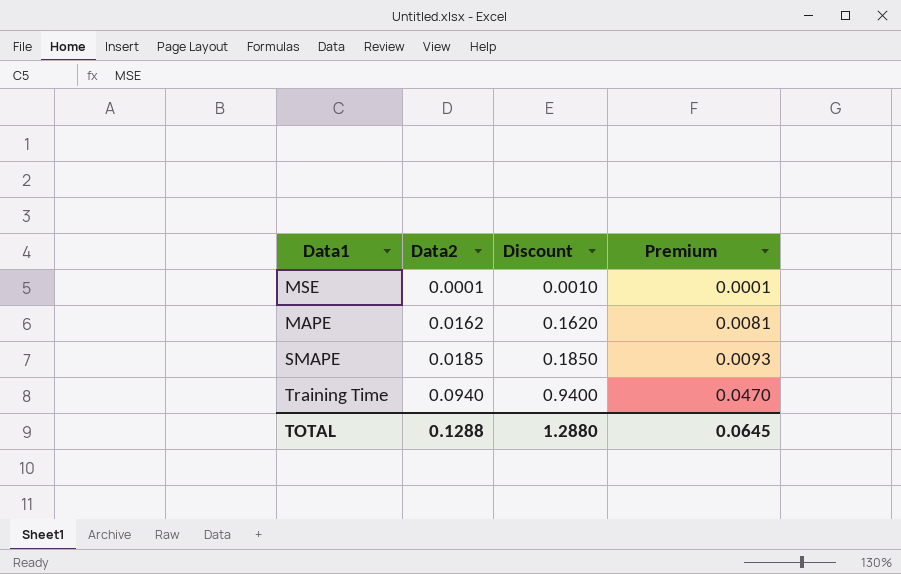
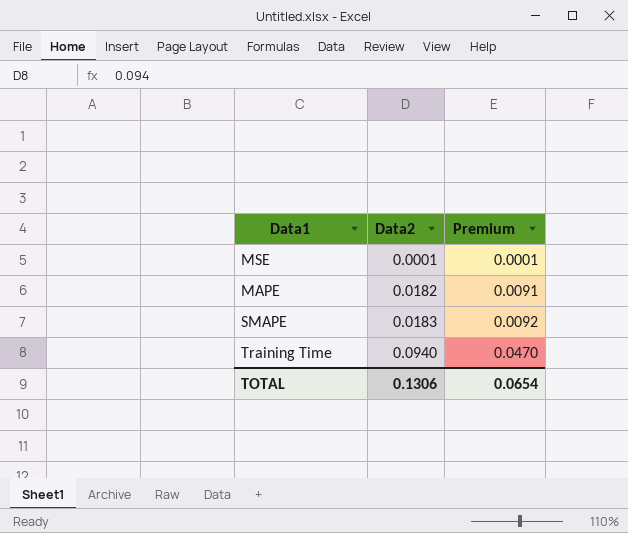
column Discount | formula: [Data2] * 10 -> none
MAPE | Data2: 0.0162 -> 0.0182
MAPE | Premium: 0.0081 -> 0.0091
SMAPE | Data2: 0.0185 -> 0.0183
SMAPE | Premium: 0.0093 -> 0.0092
TOTAL | Data2: 0.1288 -> 0.1306
TOTAL | Premium: 0.0645 -> 0.0654

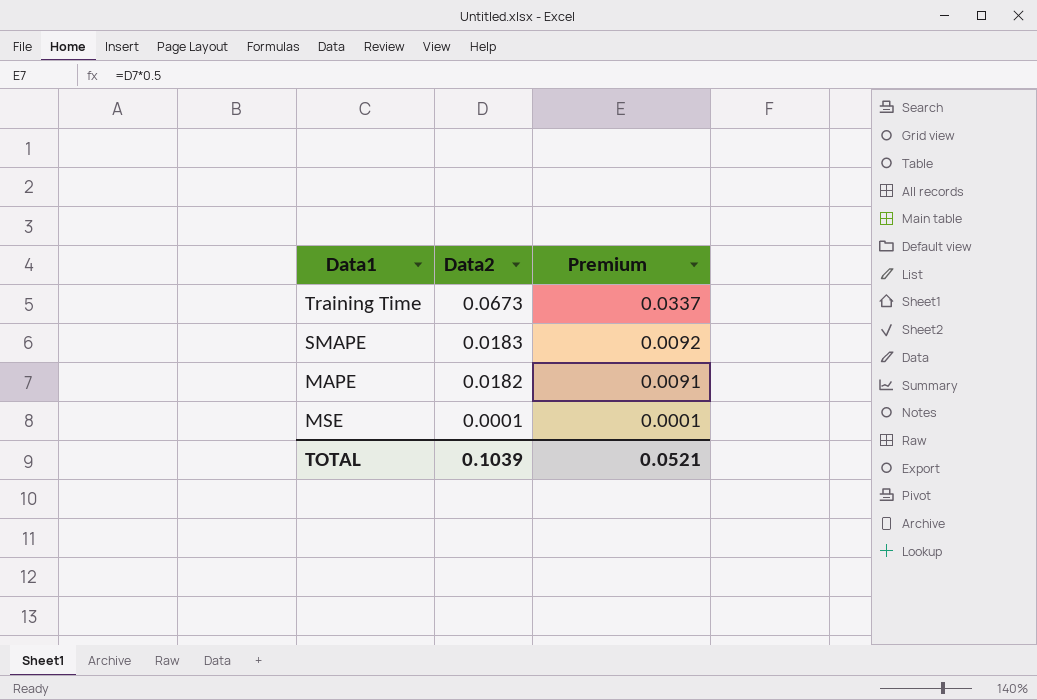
row order: Data2 ascending -> Data2 descending
Training Time | Data2: 0.0940 -> 0.0673
Training Time | Premium: 0.0470 -> 0.0337
TOTAL | Data2: 0.1306 -> 0.1039
TOTAL | Premium: 0.0654 -> 0.0521

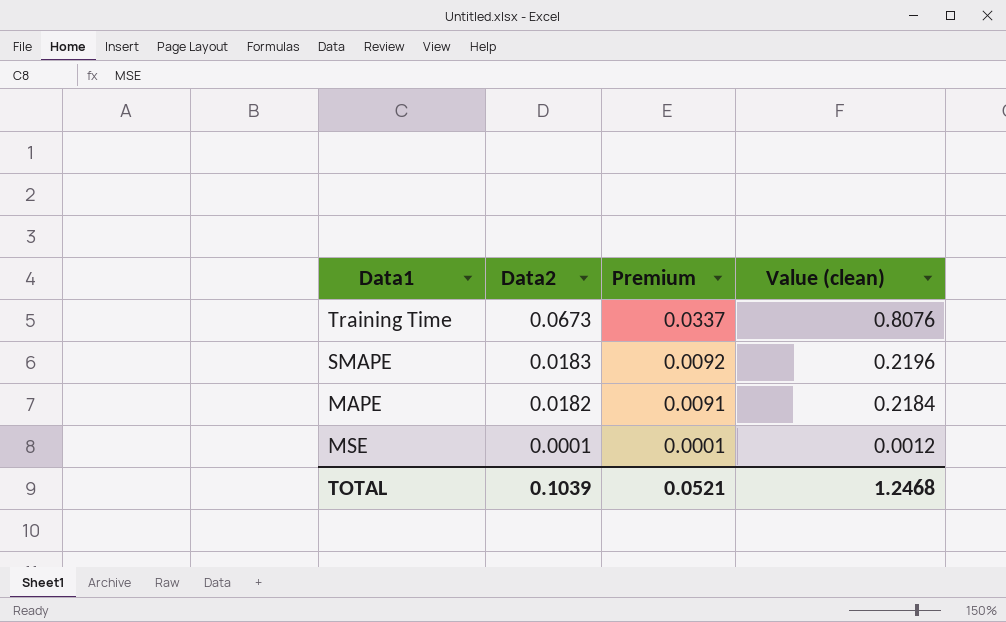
column Value (clean) | formula: none -> [Data2] * 12

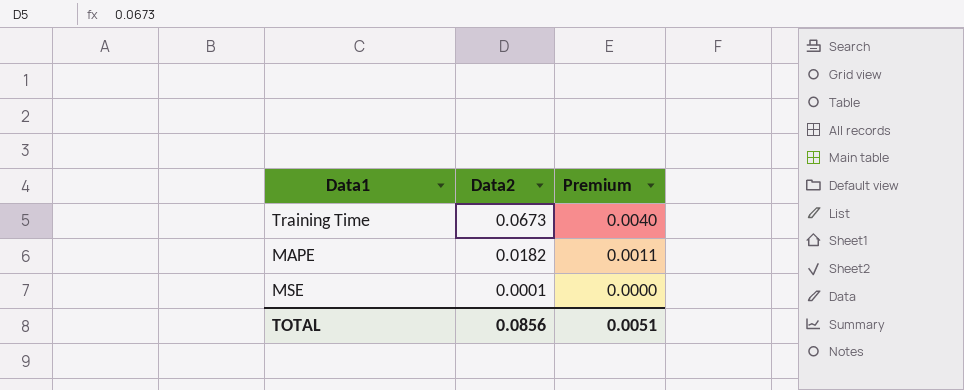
column Value (clean) | formula: [Data2] * 12 -> none
column Premium | formula: [Data2] * 0.5 -> [Data2] * 0.06
row SMAPE: 0.0183 | 0.0092 | 0.2196 -> none
TOTAL | Data2: 0.1039 -> 0.0856
TOTAL | Premium: 0.0521 -> 0.0051

